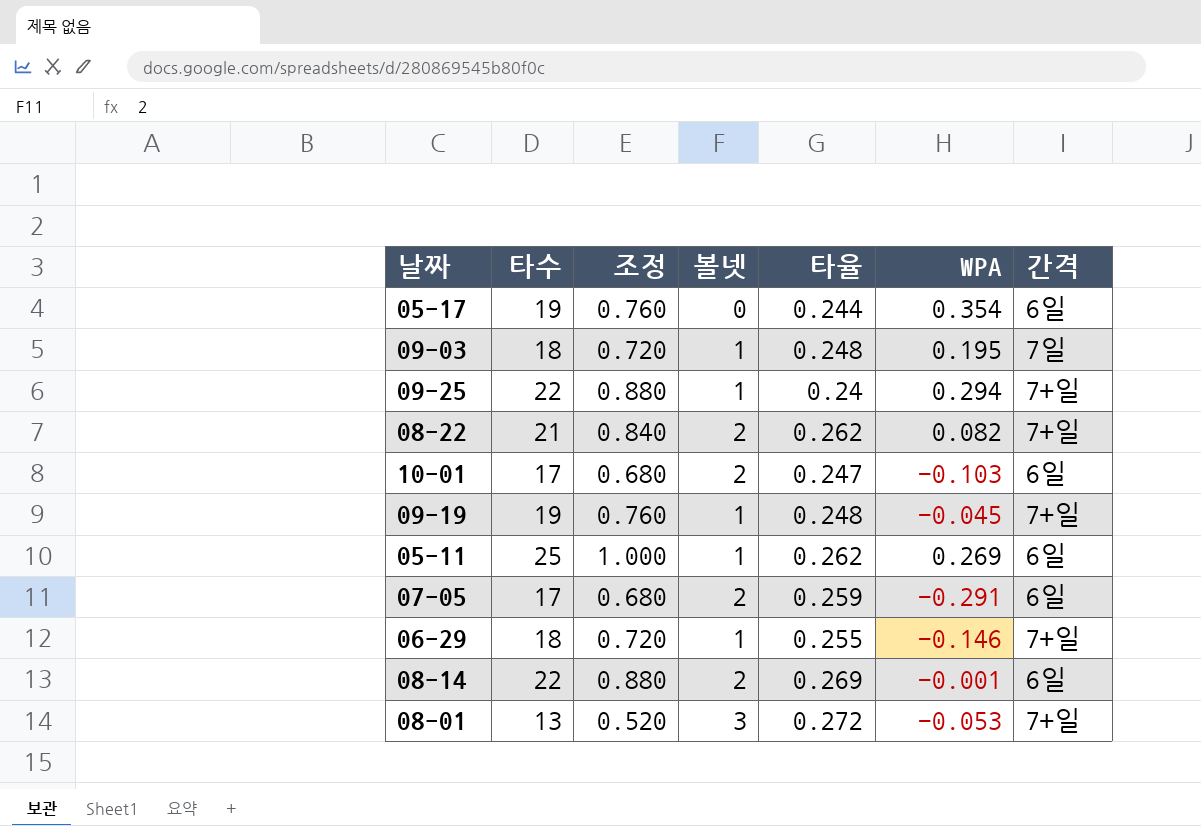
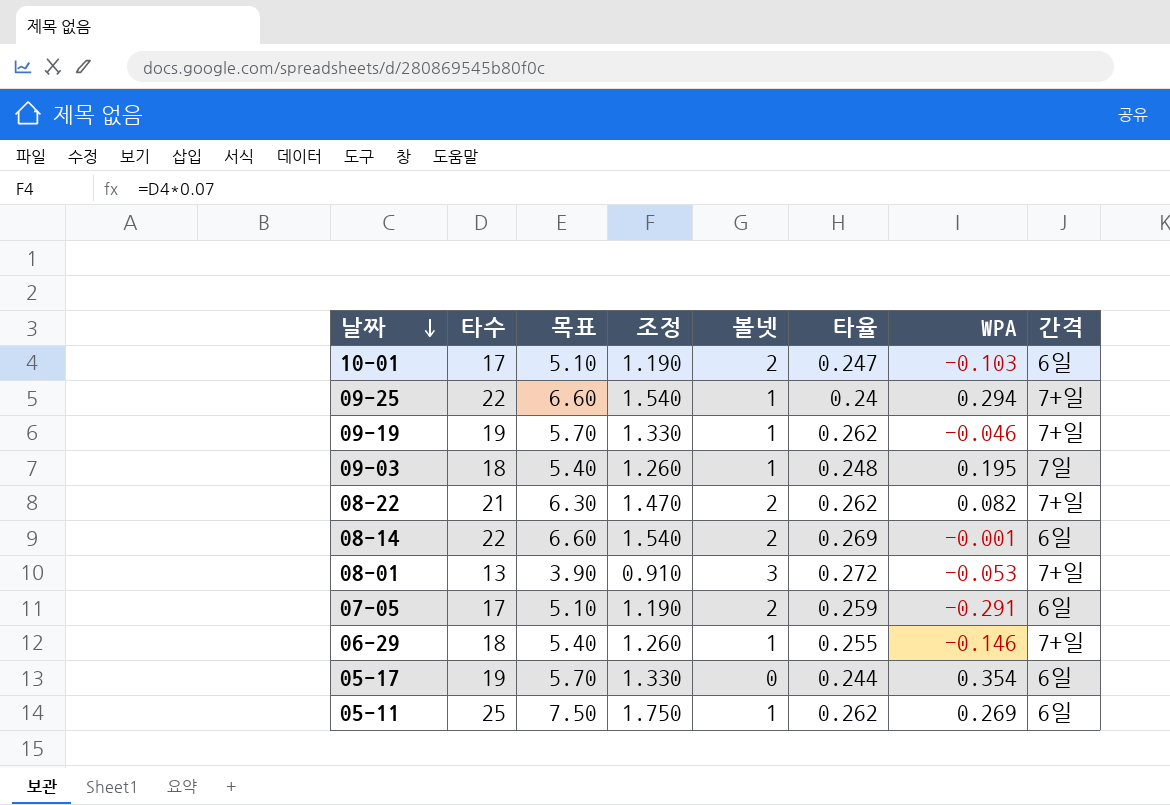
row order: none -> 날짜 descending
column 목표 | formula: none -> [타수] * 0.3
column 조정 | formula: [타수] * 0.04 -> [타수] * 0.07
09-19 | 타율: 0.248 -> 0.262
09-19 | WPA: -0.045 -> -0.046

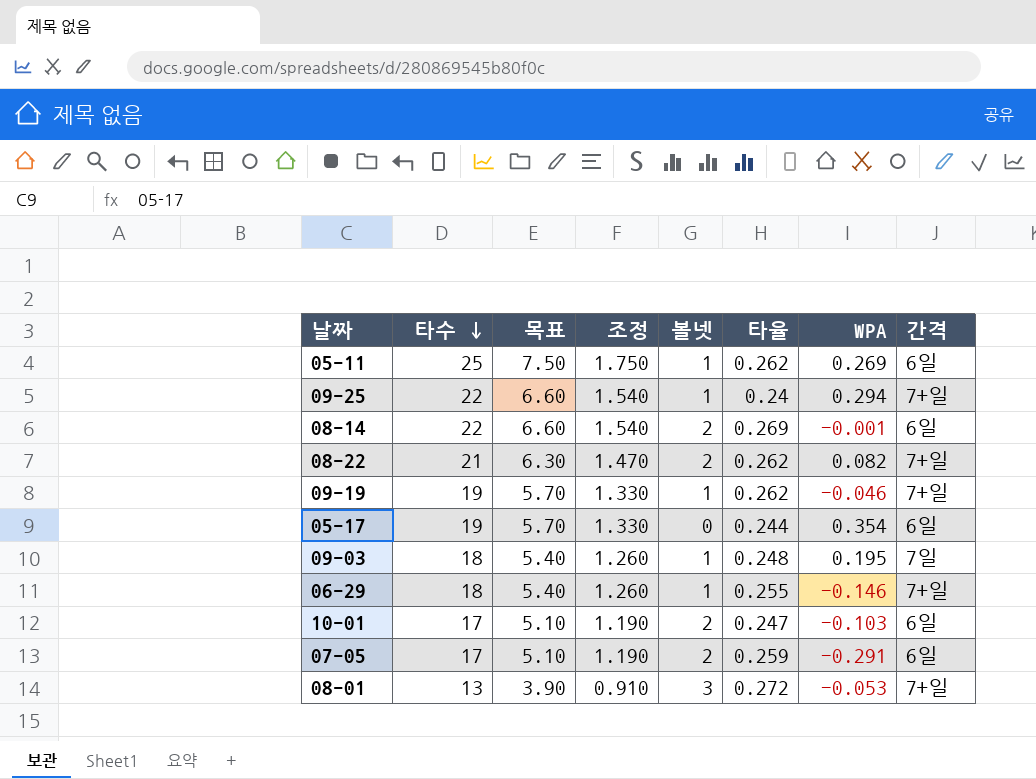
row order: 날짜 descending -> 타수 descending

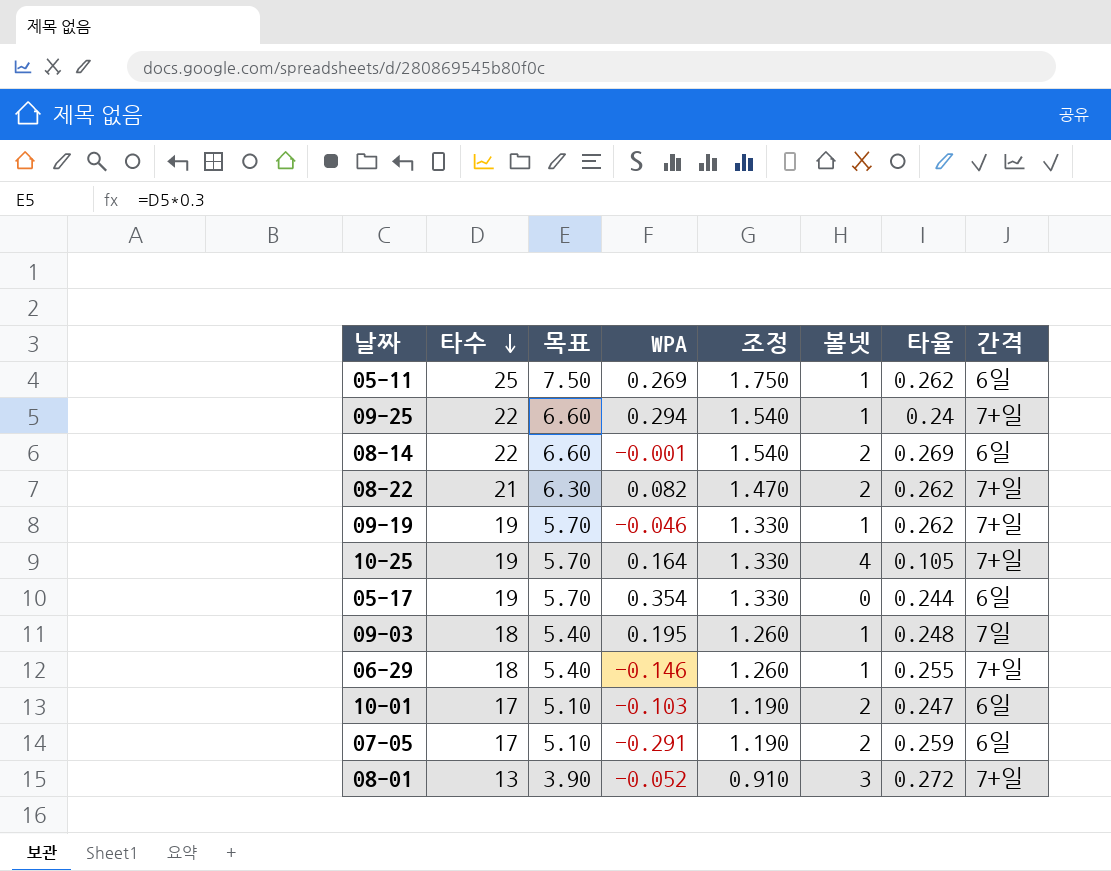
column WPA | position: 7 -> 4
row 10-25: none -> 19 | 5.70 | 0.164 | 1.330 | 4 | 0.105 | 7+일
08-01 | WPA: -0.053 -> -0.052

